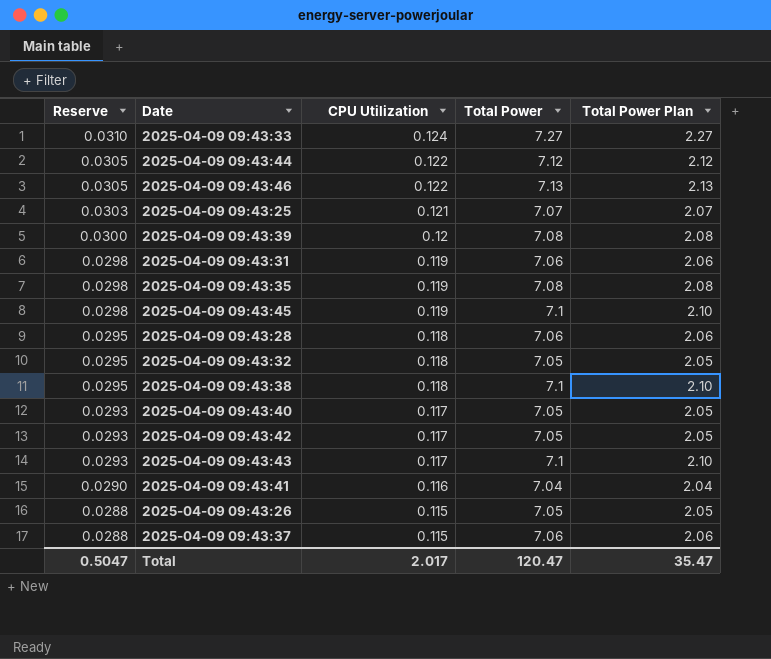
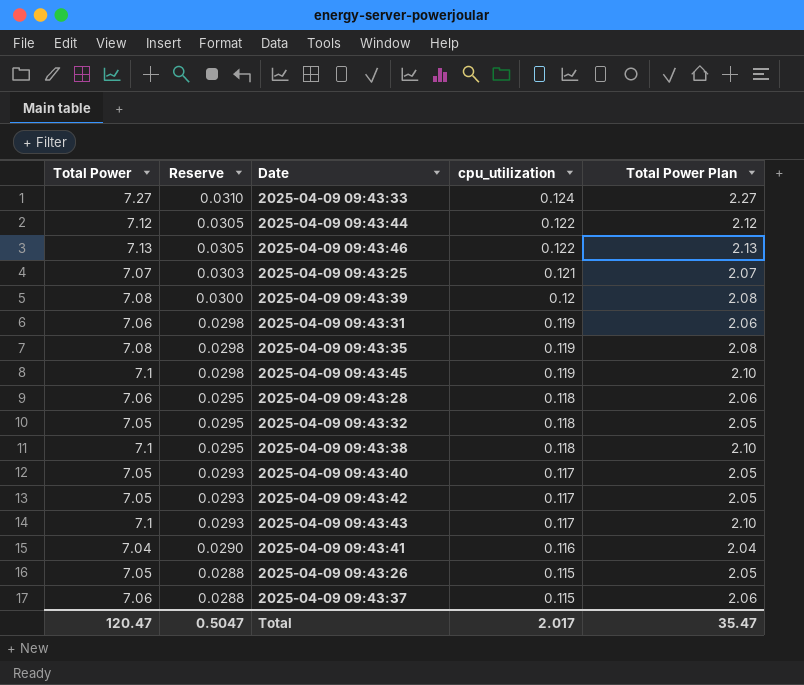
column Total Power | position: 4 -> 1
column name: CPU Utilization -> cpu_utilization

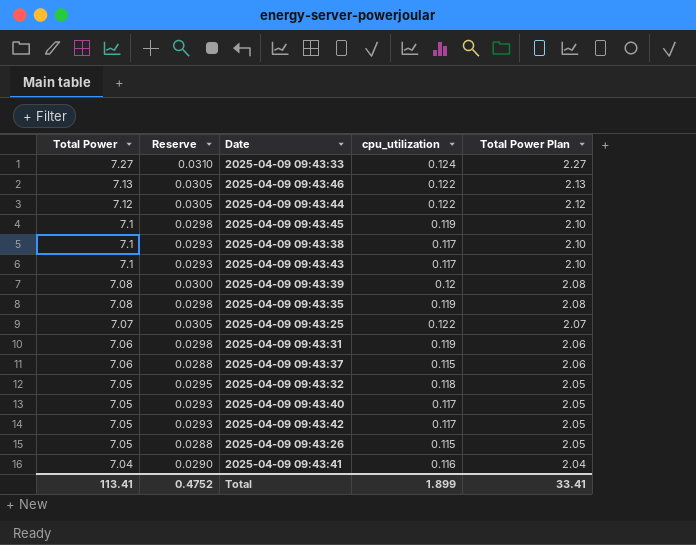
row order: Reserve descending -> Total Power descending
row 2025-04-09 09:43:28: 7.06 | 0.0295 | 0.118 | 2.06 -> none
2025-04-09 09:43:38 | Reserve: 0.0295 -> 0.0293
2025-04-09 09:43:38 | cpu_utilization: 0.118 -> 0.117
2025-04-09 09:43:25 | Reserve: 0.0303 -> 0.0305
2025-04-09 09:43:25 | cpu_utilization: 0.121 -> 0.122
Total | Total Power: 120.47 -> 113.41
Total | Reserve: 0.5047 -> 0.4752
Total | cpu_utilization: 2.017 -> 1.899
Total | Total Power Plan: 35.47 -> 33.41

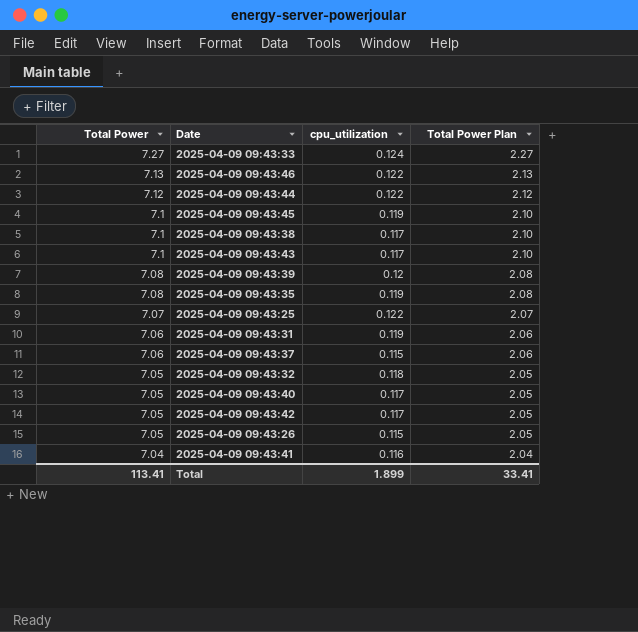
column Reserve | formula: [cpu_utilization] * 0.25 -> none

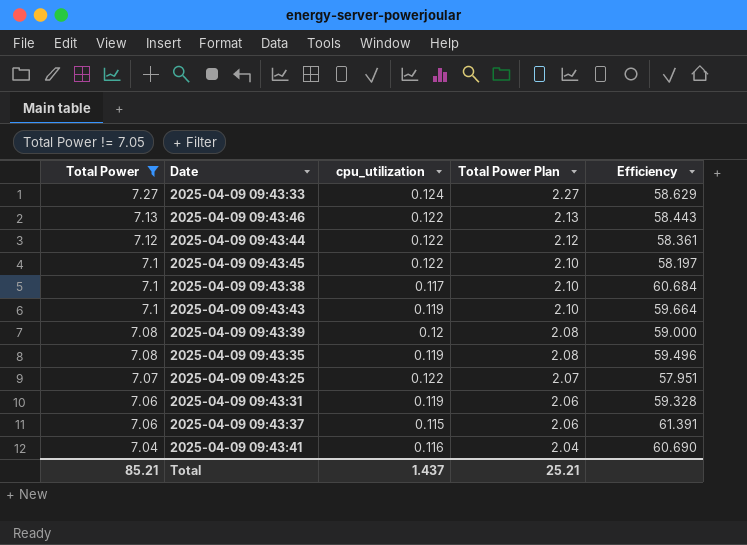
filter: none -> Total Power != 7.05
column Efficiency | formula: none -> [Total Power] / [cpu_utilization]
2025-04-09 09:43:45 | cpu_utilization: 0.119 -> 0.122
2025-04-09 09:43:43 | cpu_utilization: 0.117 -> 0.119
Total | Total Power: 113.41 -> 85.21
Total | cpu_utilization: 1.899 -> 1.437
Total | Total Power Plan: 33.41 -> 25.21

